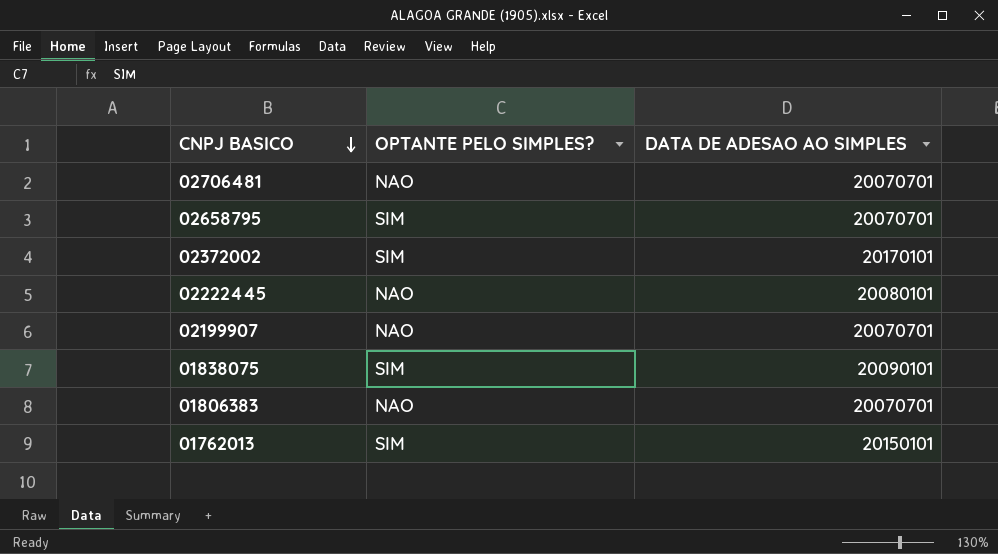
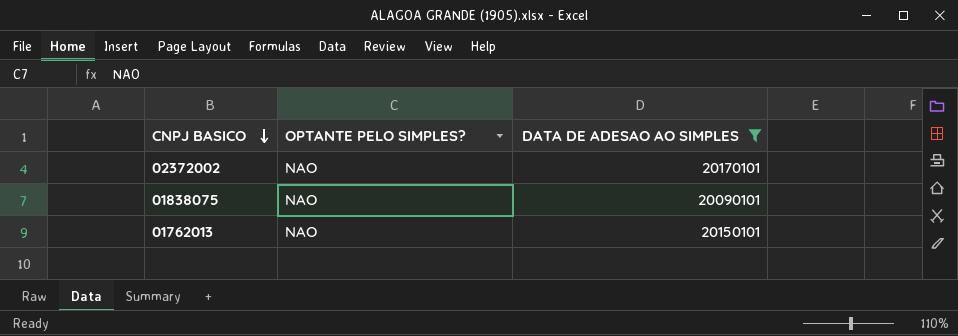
filter: none -> DATA DE ADESAO AO SIMPLES >= 20090101
02372002 | OPTANTE PELO SIMPLES?: SIM -> NAO
01838075 | OPTANTE PELO SIMPLES?: SIM -> NAO
01762013 | OPTANTE PELO SIMPLES?: SIM -> NAO

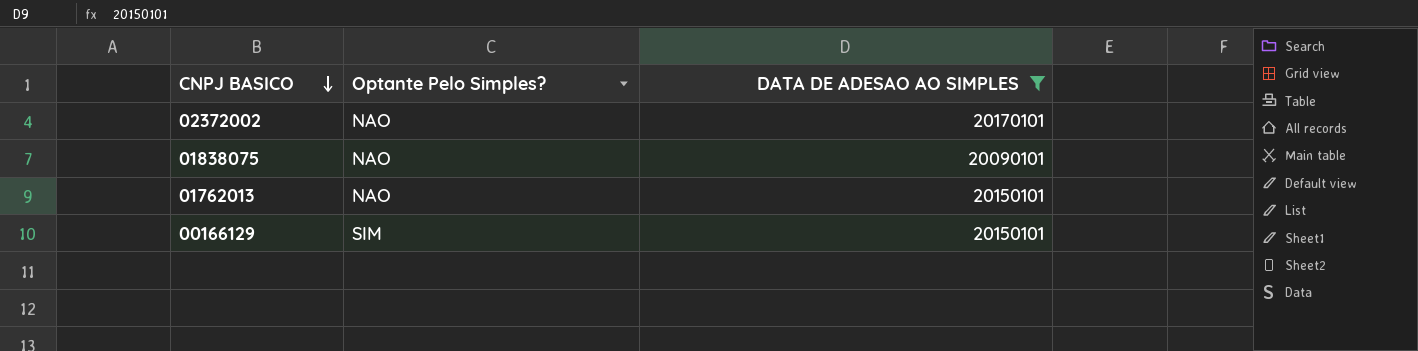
column name: OPTANTE PELO SIMPLES? -> Optante Pelo Simples?
row 00166129: none -> SIM | 20150101

